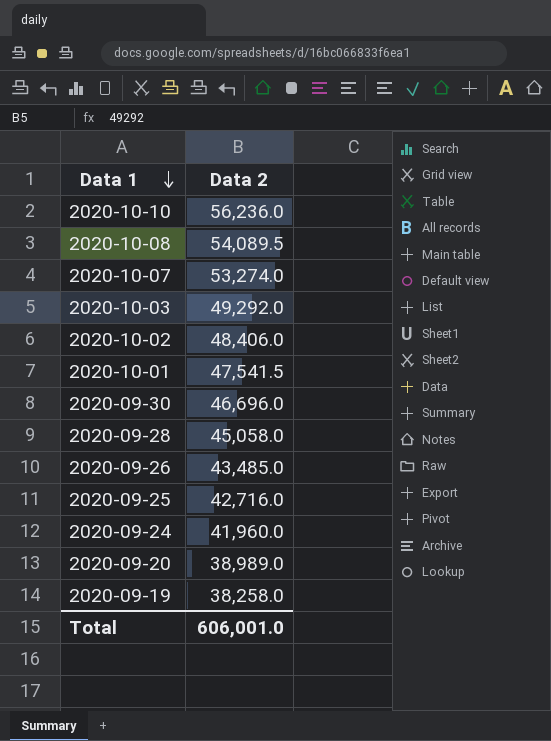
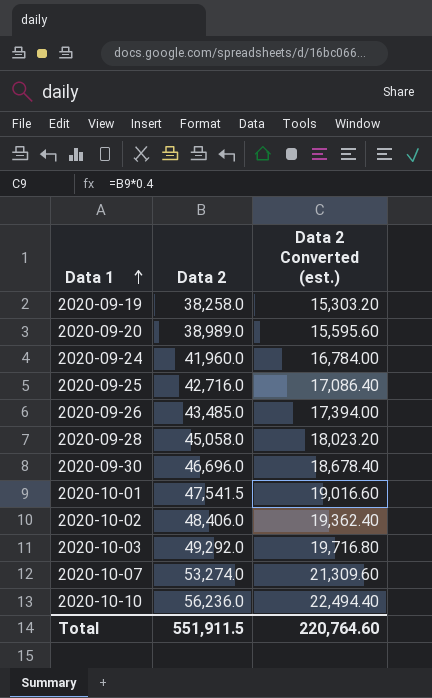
row order: Data 1 descending -> Data 1 ascending
column Data 2 Converted (est.) | formula: none -> [Data 2] * 0.4
row 2020-10-08: 54,089.5 -> none
Total | Data 2: 606,001.0 -> 551,911.5

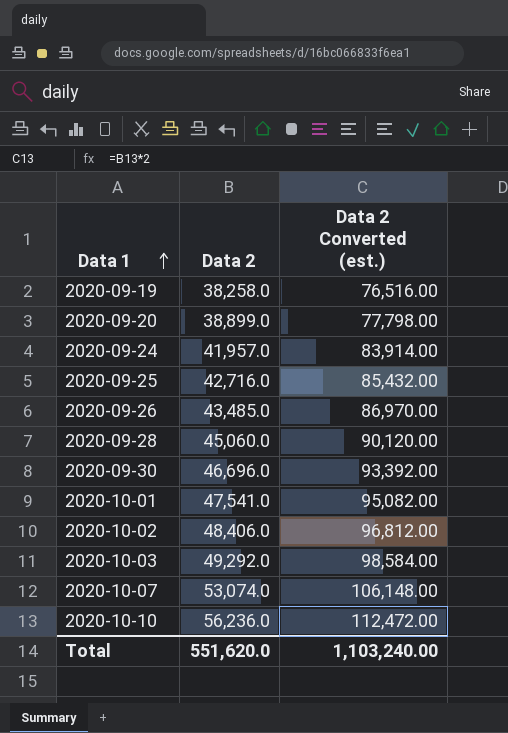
column Data 2 Converted (est.) | formula: [Data 2] * 0.4 -> [Data 2] * 2
2020-09-20 | Data 2: 38,989.0 -> 38,899.0
2020-09-24 | Data 2: 41,960.0 -> 41,957.0
2020-09-28 | Data 2: 45,058.0 -> 45,060.0
2020-10-01 | Data 2: 47,541.5 -> 47,541.0
2020-10-07 | Data 2: 53,274.0 -> 53,074.0
Total | Data 2: 551,911.5 -> 551,620.0
Total | Data 2 Converted (est.): 220,764.60 -> 1,103,240.00

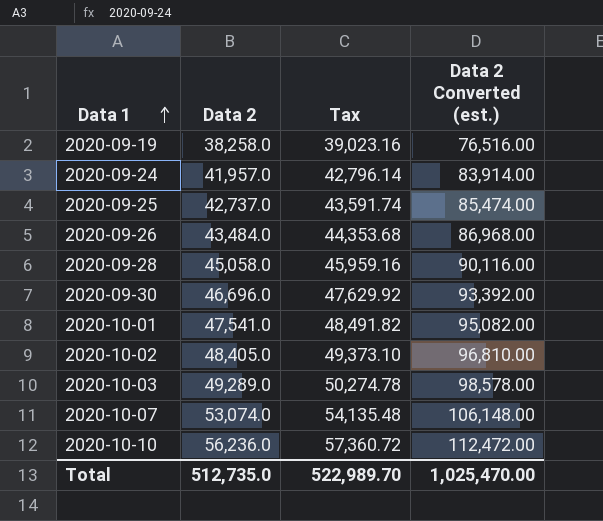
column Tax | formula: none -> [Data 2] * 1.02
row 2020-09-20: 38,899.0 | 77,798.00 -> none
2020-09-25 | Data 2: 42,716.0 -> 42,737.0
2020-09-25 | Data 2 Converted (est.): 85,432.00 -> 85,474.00
2020-09-26 | Data 2: 43,485.0 -> 43,484.0
2020-09-26 | Data 2 Converted (est.): 86,970.00 -> 86,968.00
2020-09-28 | Data 2: 45,060.0 -> 45,058.0
2020-09-28 | Data 2 Converted (est.): 90,120.00 -> 90,116.00
2020-10-02 | Data 2: 48,406.0 -> 48,405.0
2020-10-02 | Data 2 Converted (est.): 96,812.00 -> 96,810.00
2020-10-03 | Data 2: 49,292.0 -> 49,289.0
2020-10-03 | Data 2 Converted (est.): 98,584.00 -> 98,578.00
Total | Data 2: 551,620.0 -> 512,735.0
Total | Data 2 Converted (est.): 1,103,240.00 -> 1,025,470.00

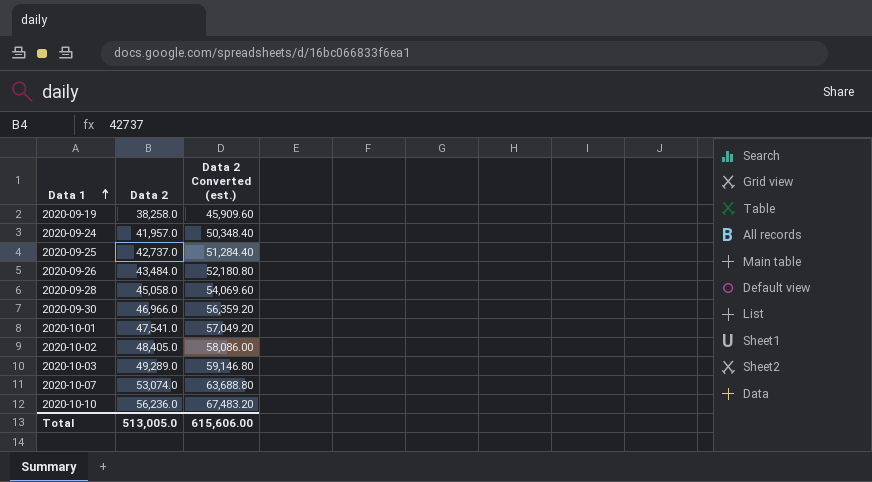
column Tax | formula: [Data 2] * 1.02 -> none
column Data 2 Converted (est.) | formula: [Data 2] * 2 -> [Data 2] * 1.2
2020-09-30 | Data 2: 46,696.0 -> 46,966.0
Total | Data 2: 512,735.0 -> 513,005.0
Total | Data 2 Converted (est.): 1,025,470.00 -> 615,606.00

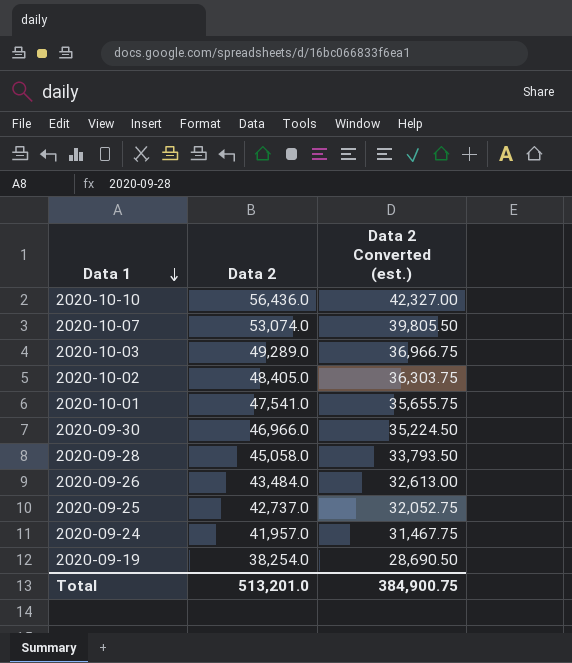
row order: Data 1 ascending -> Data 1 descending
column Data 2 Converted (est.) | formula: [Data 2] * 1.2 -> [Data 2] * 0.75
2020-10-10 | Data 2: 56,236.0 -> 56,436.0
2020-09-19 | Data 2: 38,258.0 -> 38,254.0
Total | Data 2: 513,005.0 -> 513,201.0
Total | Data 2 Converted (est.): 615,606.00 -> 384,900.75

